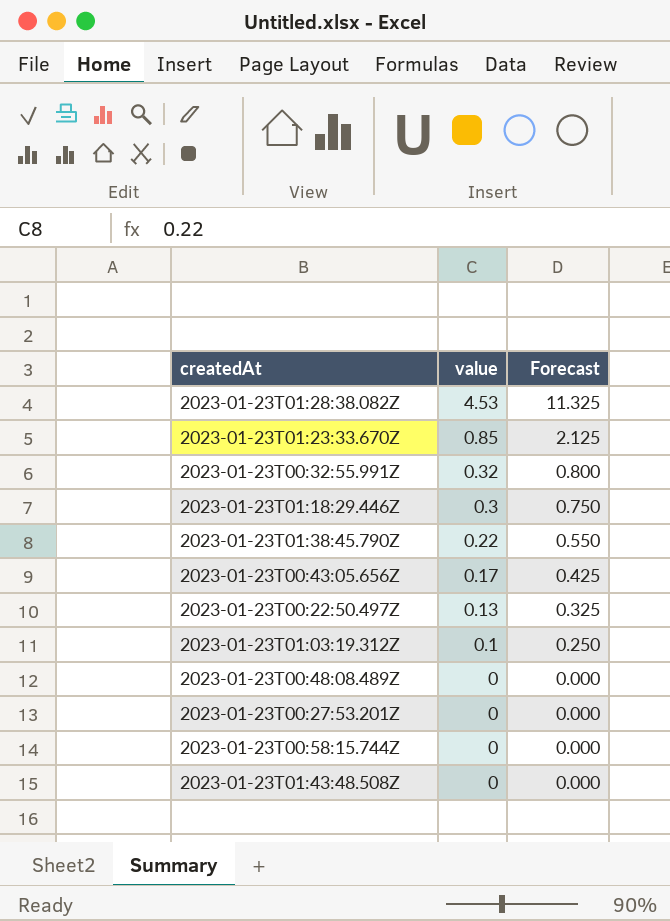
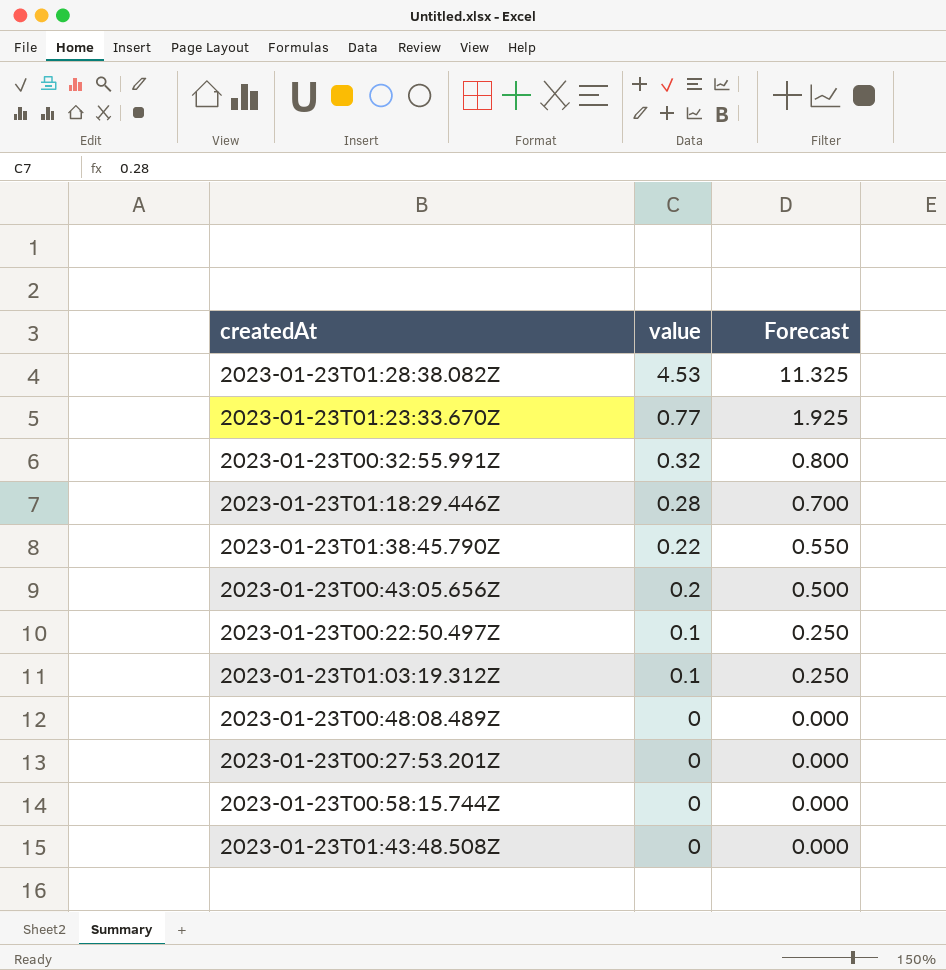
2023-01-23T01:23:33.670Z | value: 0.85 -> 0.77
2023-01-23T01:23:33.670Z | Forecast: 2.125 -> 1.925
2023-01-23T01:18:29.446Z | value: 0.3 -> 0.28
2023-01-23T01:18:29.446Z | Forecast: 0.750 -> 0.700
2023-01-23T00:43:05.656Z | value: 0.17 -> 0.2
2023-01-23T00:43:05.656Z | Forecast: 0.425 -> 0.500
2023-01-23T00:22:50.497Z | value: 0.13 -> 0.1
2023-01-23T00:22:50.497Z | Forecast: 0.325 -> 0.250

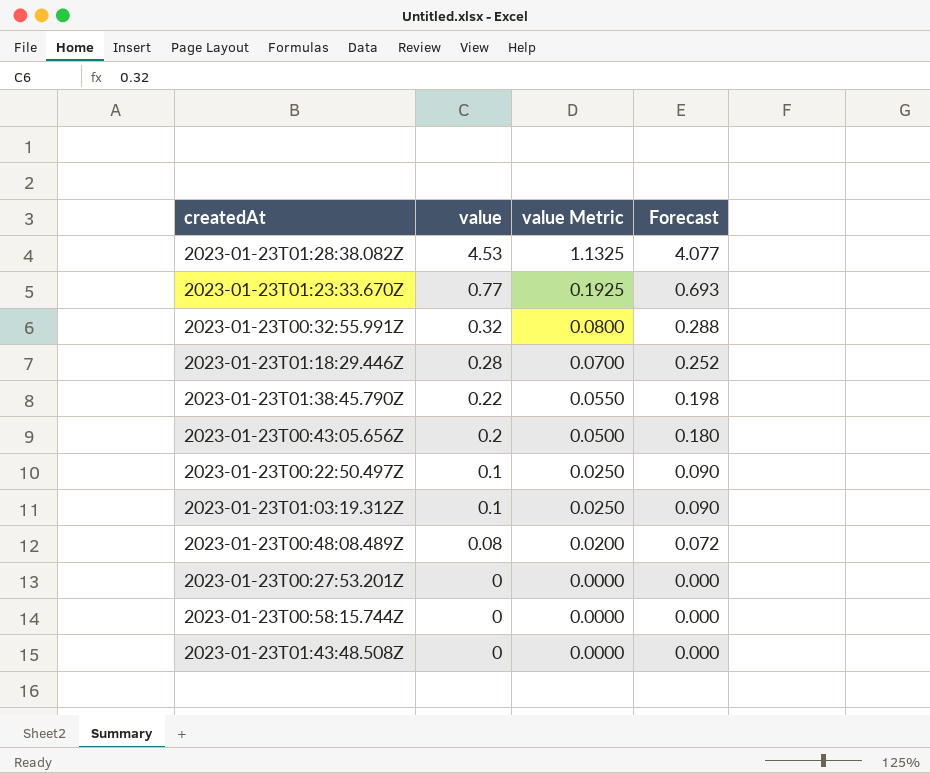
column value Metric | formula: none -> [value] * 0.25
column Forecast | formula: [value] * 2.5 -> [value] * 0.9
2023-01-23T00:48:08.489Z | value: 0 -> 0.08

